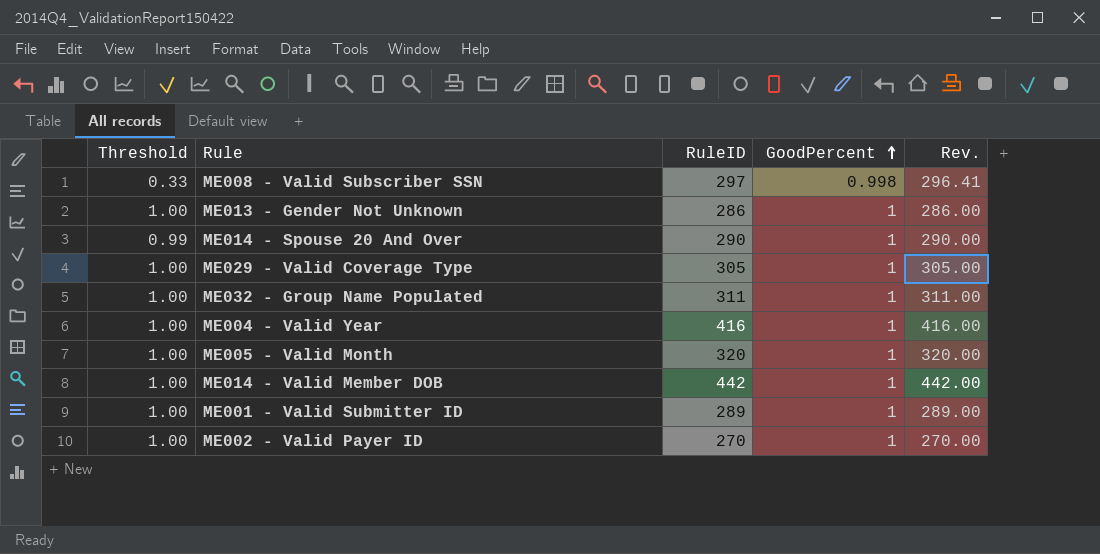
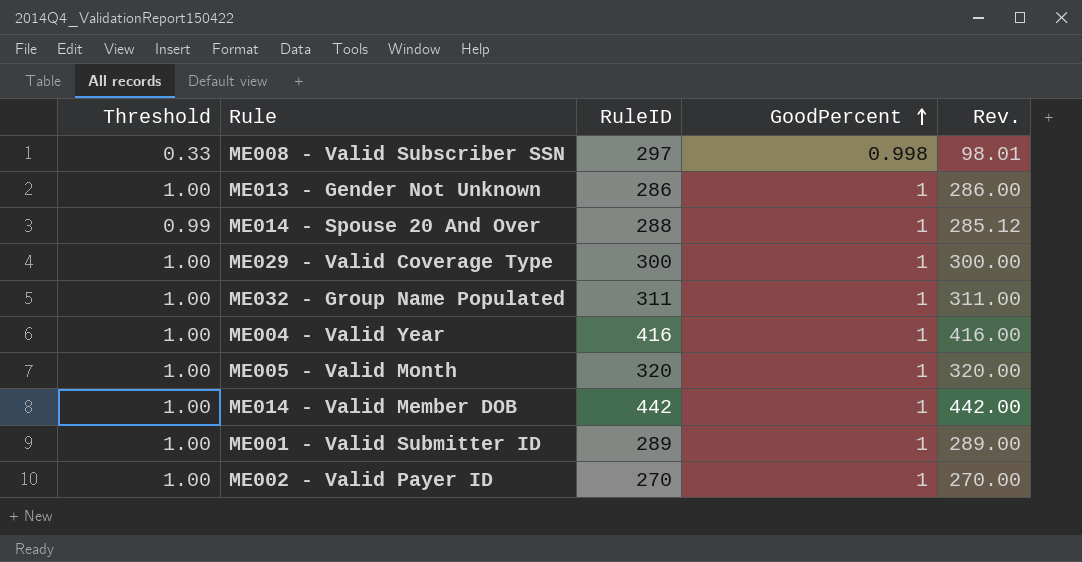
column Rev. | formula: [RuleID] * [GoodPercent] -> [Threshold] * [RuleID]
ME014 - Spouse 20 And Over | RuleID: 290 -> 288
ME029 - Valid Coverage Type | RuleID: 305 -> 300

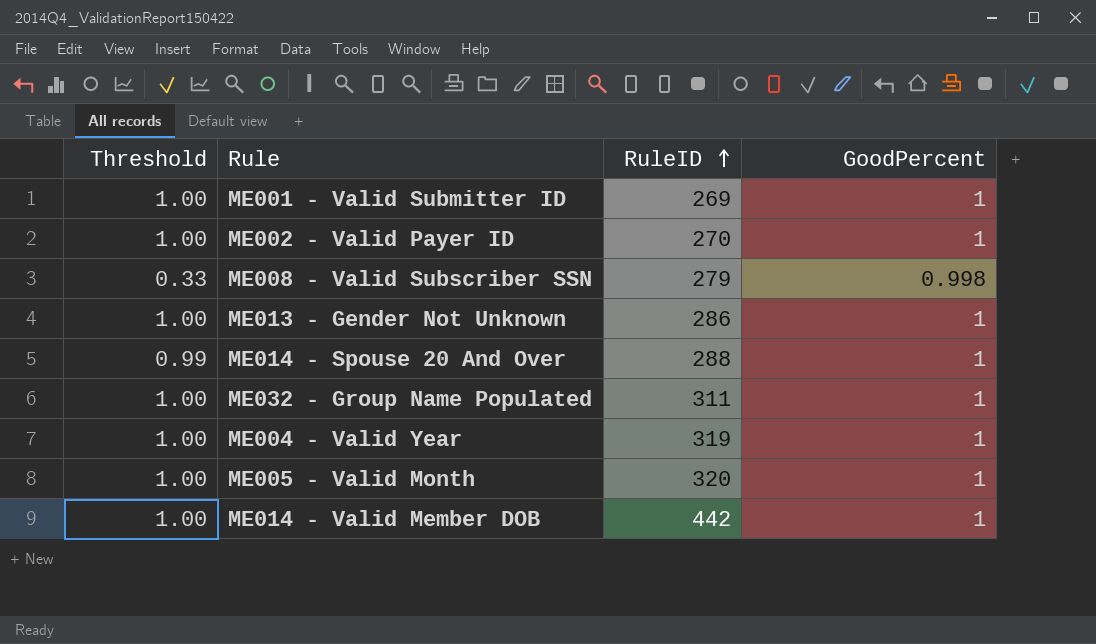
row order: GoodPercent ascending -> RuleID ascending
column Rev. | formula: [Threshold] * [RuleID] -> none
row ME029 - Valid Coverage Type: 1.00 | 300 | 1 | 300.00 -> none
ME001 - Valid Submitter ID | RuleID: 289 -> 269
ME008 - Valid Subscriber SSN | RuleID: 297 -> 279
ME004 - Valid Year | RuleID: 416 -> 319

